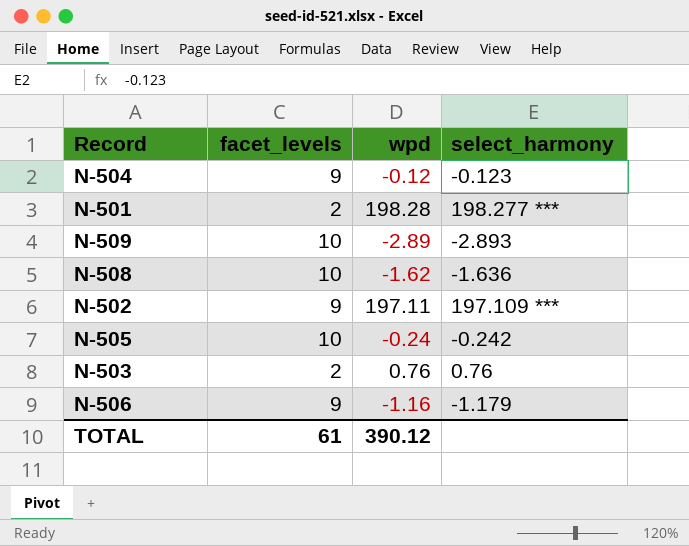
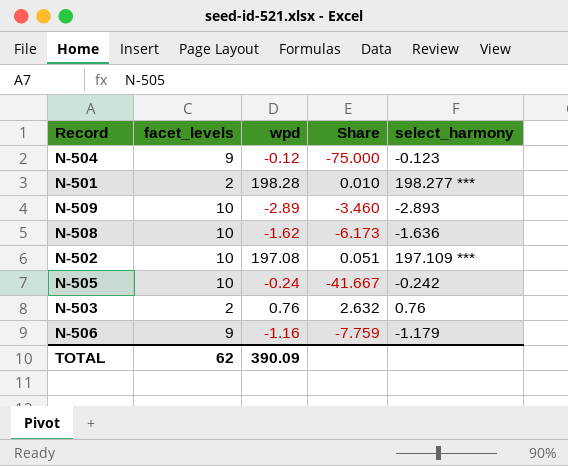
column Share | formula: none -> [facet_levels] / [wpd]
N-502 | facet_levels: 9 -> 10
N-502 | wpd: 197.11 -> 197.08
TOTAL | facet_levels: 61 -> 62
TOTAL | wpd: 390.12 -> 390.09

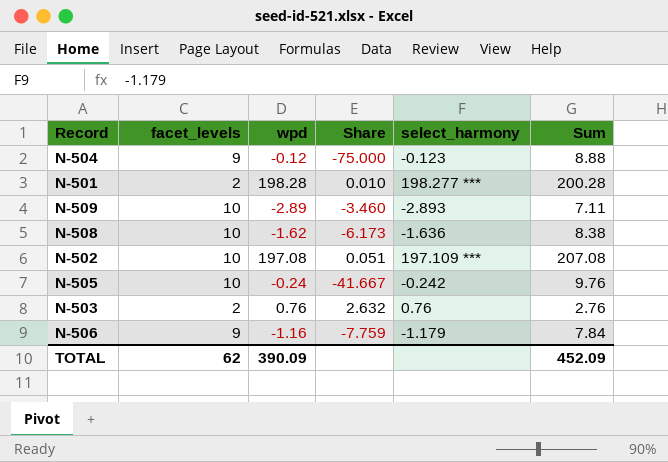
column Sum | formula: none -> [facet_levels] + [wpd]

